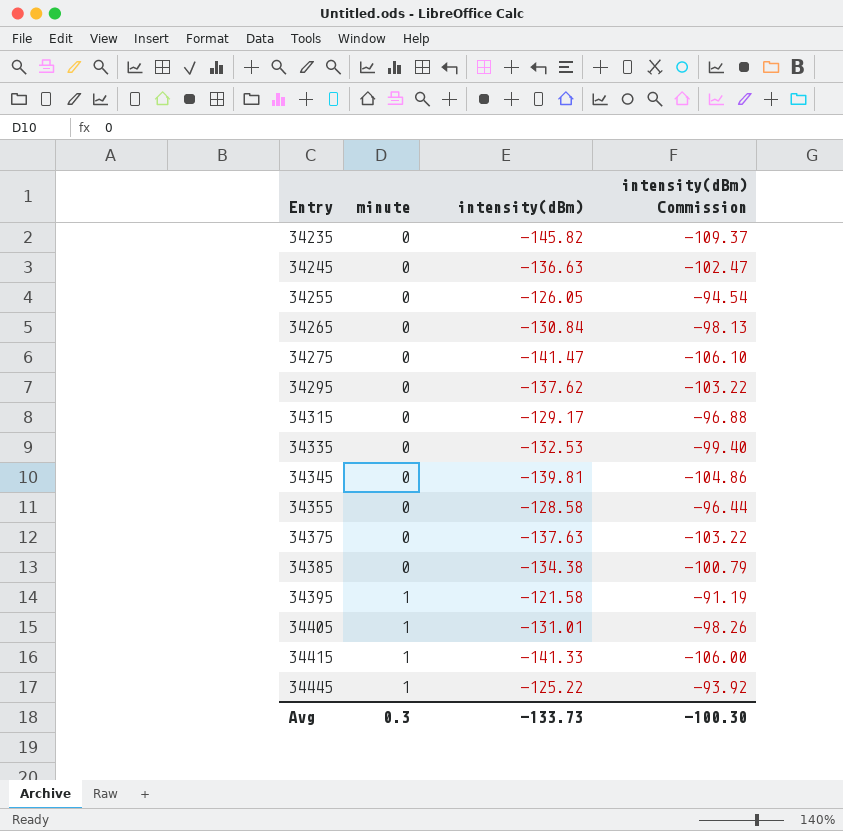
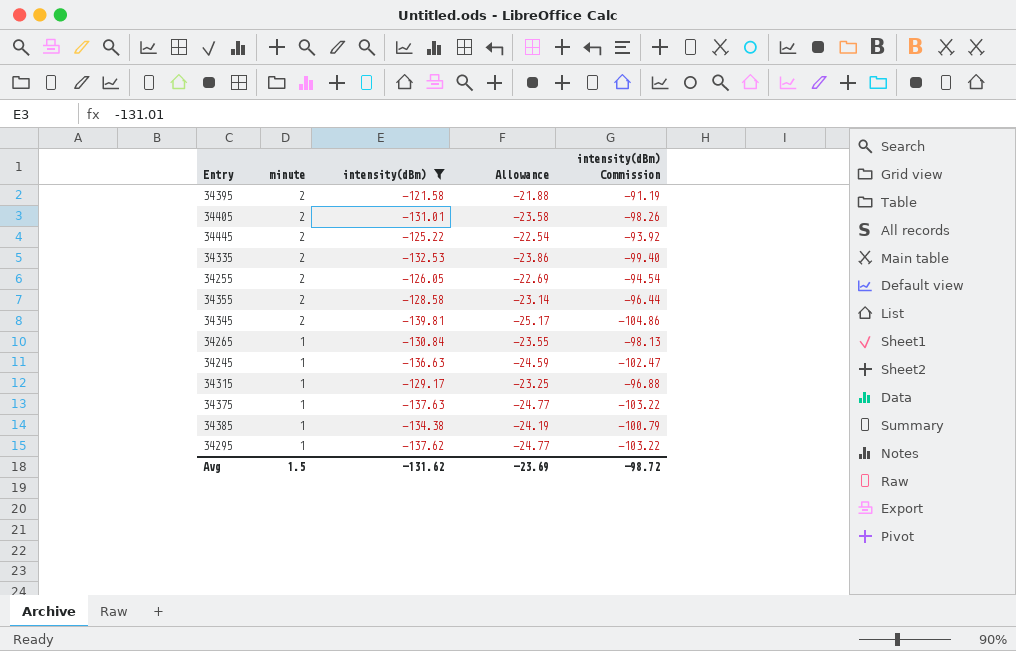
filter: none -> intensity(dBm) >= -139.81
row order: Entry ascending -> minute descending
column Allowance | formula: none -> [intensity(dBm)] * 0.18
34395 | minute: 1 -> 2
34405 | minute: 1 -> 2
34445 | minute: 1 -> 2
34335 | minute: 0 -> 2
34255 | minute: 0 -> 2
34355 | minute: 0 -> 2
34345 | minute: 0 -> 2
34265 | minute: 0 -> 1
34245 | minute: 0 -> 1
34315 | minute: 0 -> 1
34375 | minute: 0 -> 1
34385 | minute: 0 -> 1
34295 | minute: 0 -> 1
Avg | minute: 0.3 -> 1.5
Avg | intensity(dBm): -133.73 -> -131.62
Avg | intensity(dBm) Commission: -100.30 -> -98.72

